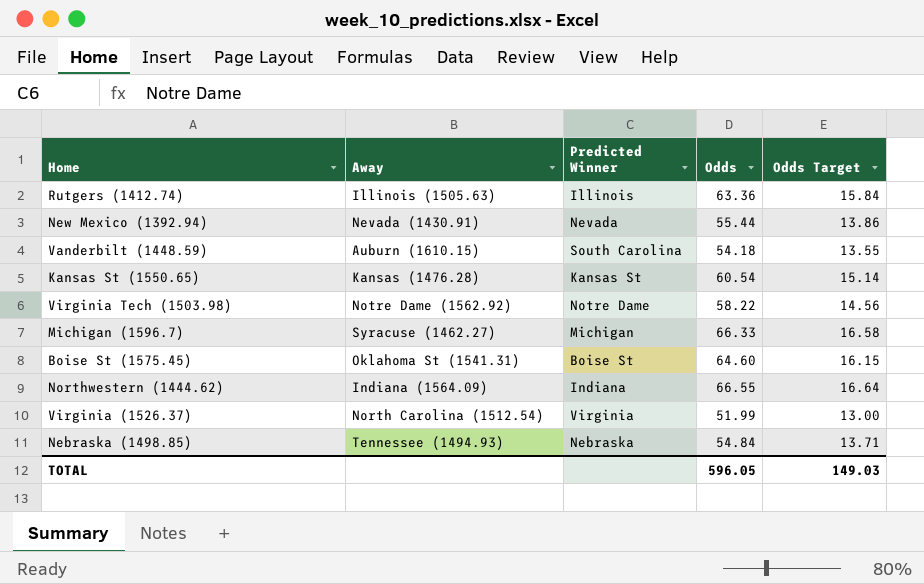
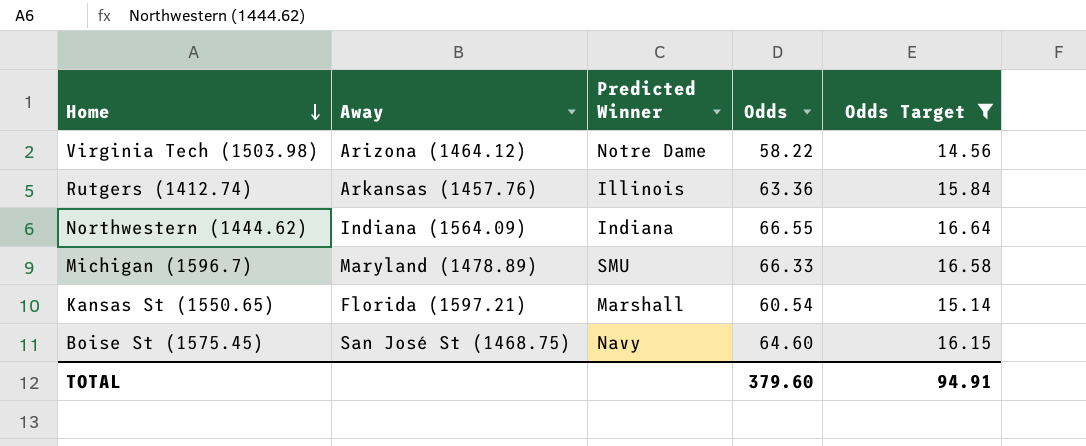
filter: none -> Odds Target >= 14.56
row order: none -> Home descending
Virginia Tech (1503.98) | Away: Notre Dame (1562.92) -> Arizona (1464.12)
Rutgers (1412.74) | Away: Illinois (1505.63) -> Arkansas (1457.76)
Michigan (1596.7) | Away: Syracuse (1462.27) -> Maryland (1478.89)
Michigan (1596.7) | Predicted Winner: Michigan -> SMU
Kansas St (1550.65) | Away: Kansas (1476.28) -> Florida (1597.21)
Kansas St (1550.65) | Predicted Winner: Kansas St -> Marshall
Boise St (1575.45) | Away: Oklahoma St (1541.31) -> San José St (1468.75)
Boise St (1575.45) | Predicted Winner: Boise St -> Navy
TOTAL | Odds: 596.05 -> 379.60
TOTAL | Odds Target: 149.03 -> 94.91

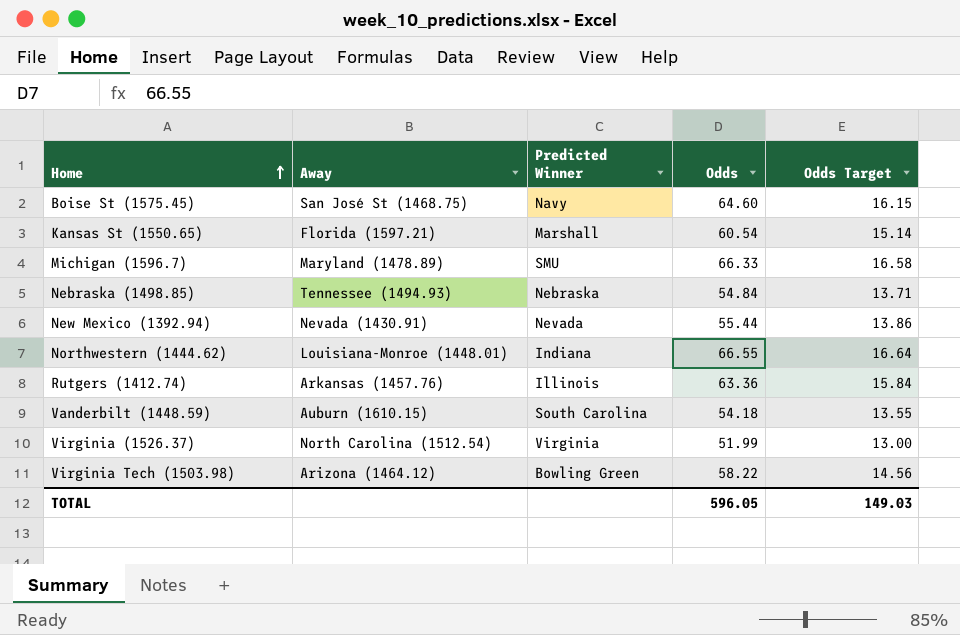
filter: Odds Target >= 14.56 -> none
row order: Home descending -> Home ascending
Northwestern (1444.62) | Away: Indiana (1564.09) -> Louisiana-Monroe (1448.01)
Virginia Tech (1503.98) | Predicted Winner: Notre Dame -> Bowling Green
TOTAL | Odds: 379.60 -> 596.05
TOTAL | Odds Target: 94.91 -> 149.03

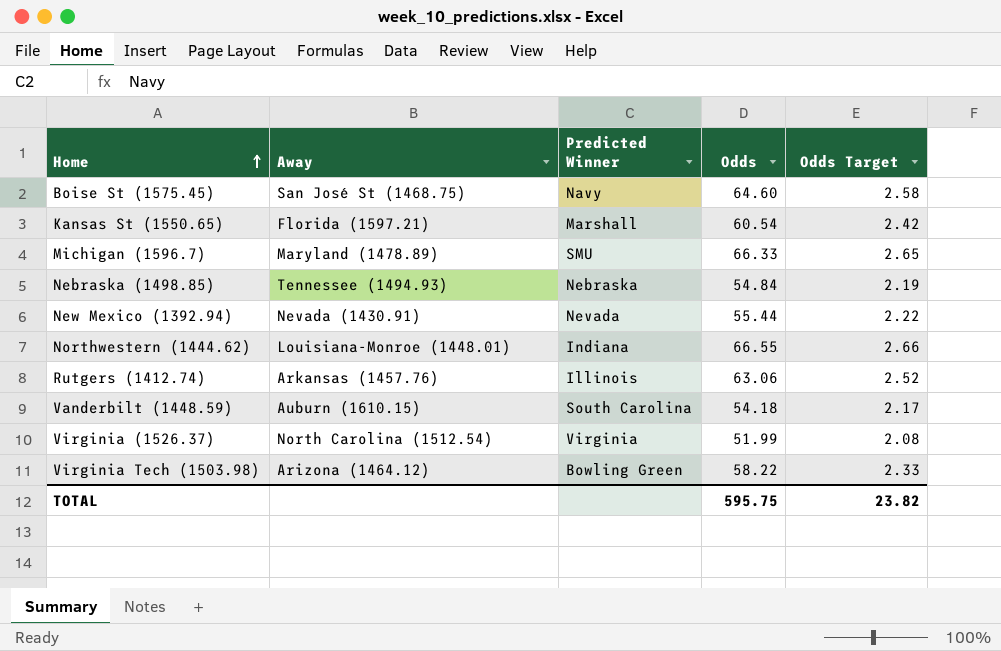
column Odds Target | formula: [Odds] * 0.25 -> [Odds] * 0.04
Rutgers (1412.74) | Odds: 63.36 -> 63.06
TOTAL | Odds: 596.05 -> 595.75
TOTAL | Odds Target: 149.03 -> 23.82

